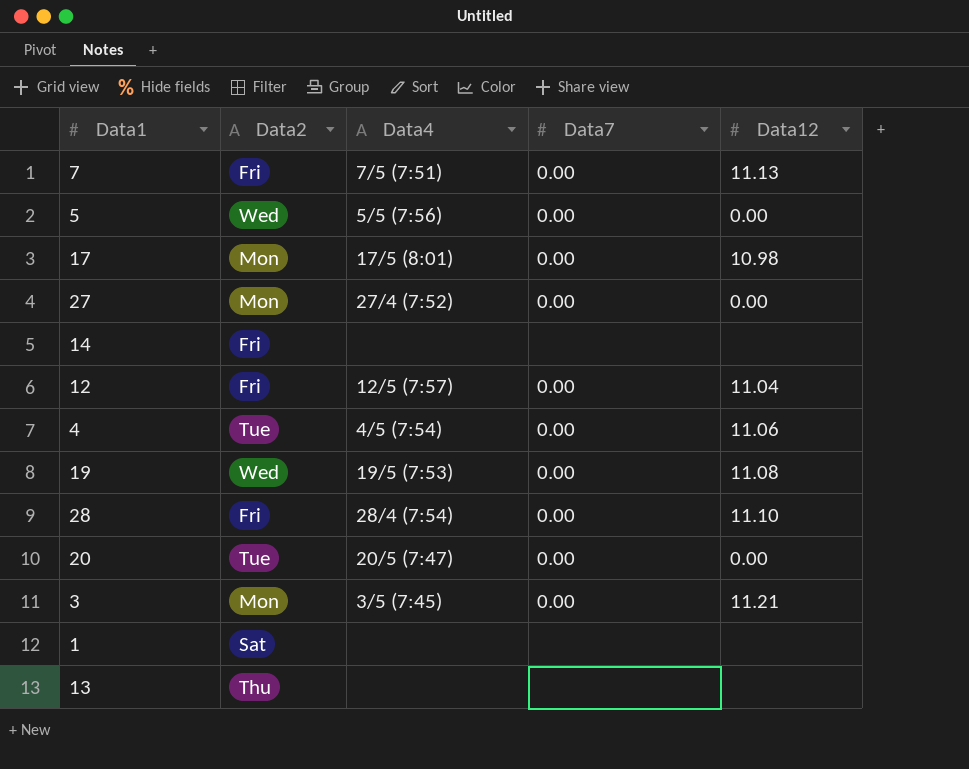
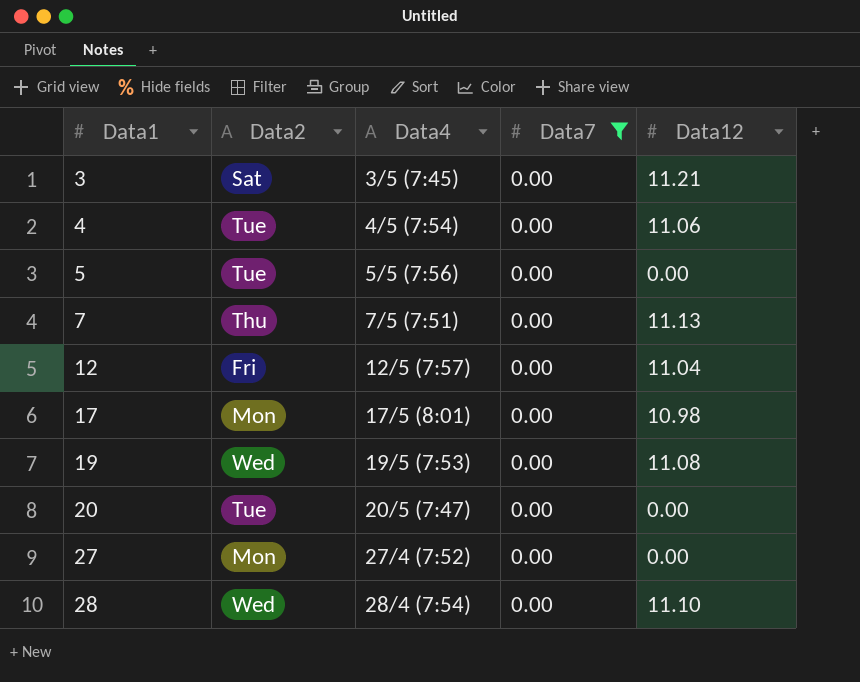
filter: none -> Data7 = 0.00
row order: none -> Data1 ascending
3 | Data2: Mon -> Sat
5 | Data2: Wed -> Tue
7 | Data2: Fri -> Thu
28 | Data2: Fri -> Wed

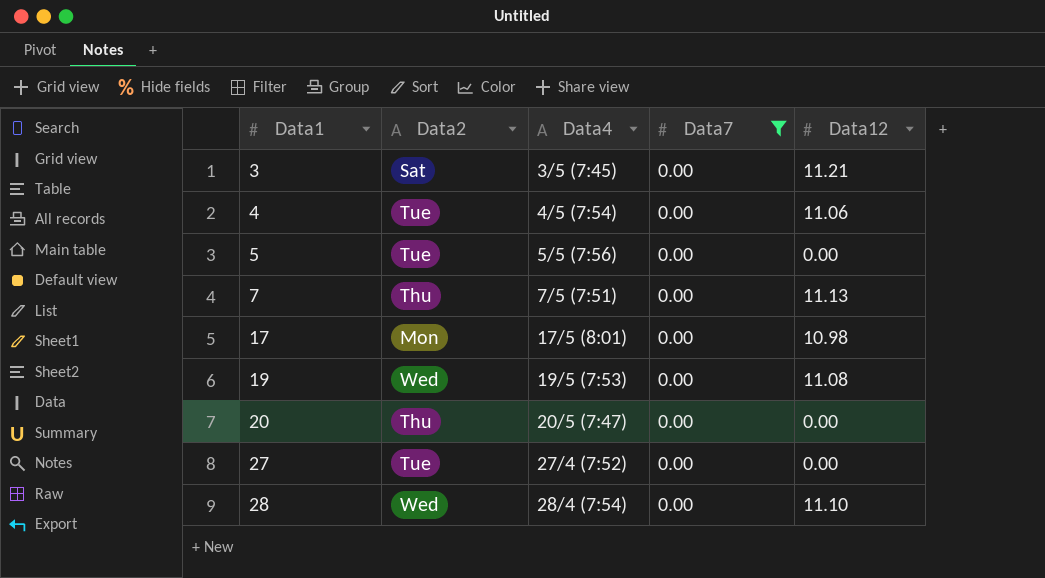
row 12: Fri | 12/5 (7:57) | 0.00 | 11.04 -> none
20 | Data2: Tue -> Thu
27 | Data2: Mon -> Tue

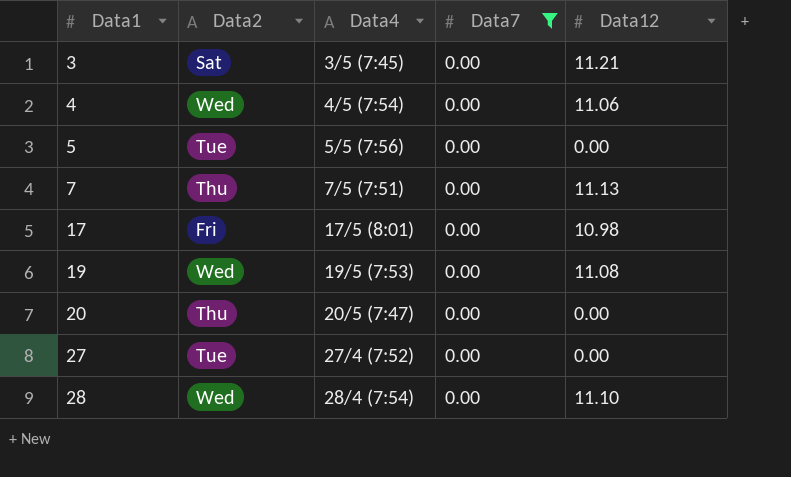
4 | Data2: Tue -> Wed
17 | Data2: Mon -> Fri

